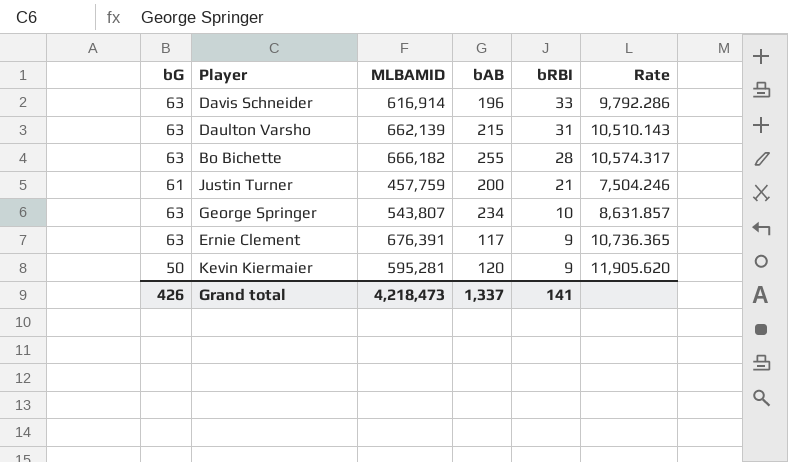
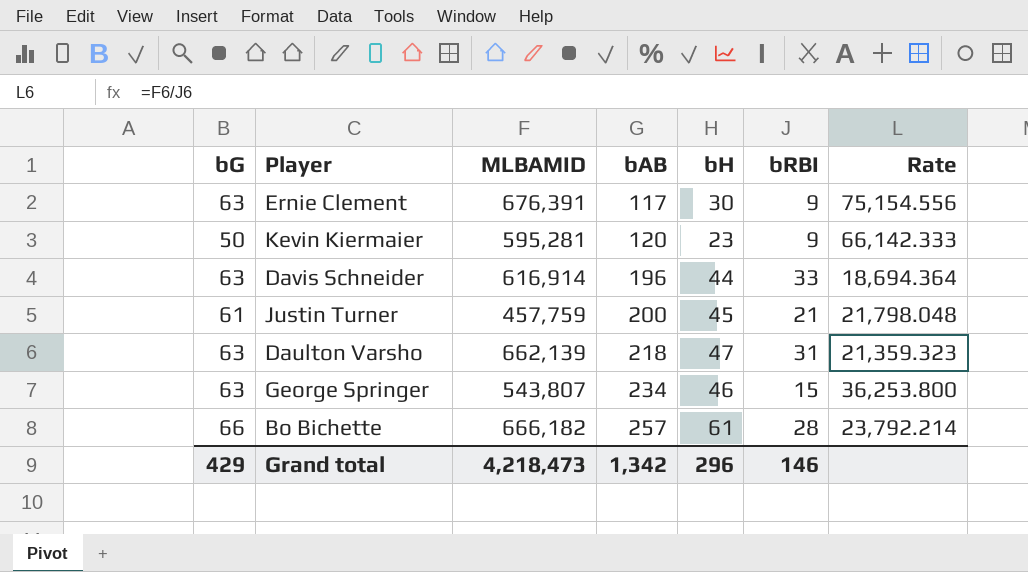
row order: bRBI descending -> bAB ascending
column bH | position: none -> 5
column Rate | formula: [MLBAMID] / [bG] -> [MLBAMID] / [bRBI]
Daulton Varsho | bAB: 215 -> 218
George Springer | bRBI: 10 -> 15
Bo Bichette | bG: 63 -> 66
Bo Bichette | bAB: 255 -> 257
Grand total | bG: 426 -> 429
Grand total | bAB: 1,337 -> 1,342
Grand total | bRBI: 141 -> 146

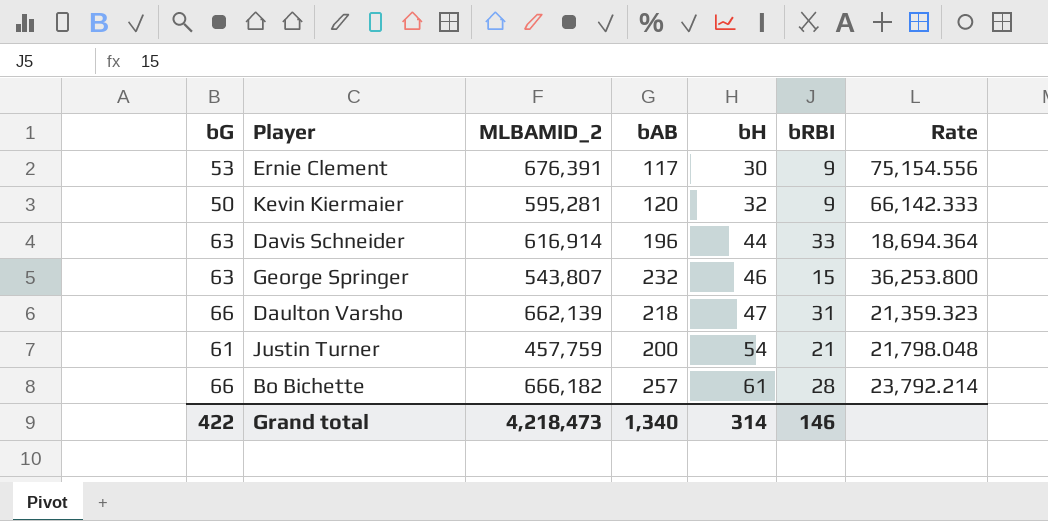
row order: bAB ascending -> bH ascending
column name: MLBAMID -> MLBAMID_2
Ernie Clement | bG: 63 -> 53
Kevin Kiermaier | bH: 23 -> 32
George Springer | bAB: 234 -> 232
Daulton Varsho | bG: 63 -> 66
Justin Turner | bH: 45 -> 54
Grand total | bG: 429 -> 422
Grand total | bAB: 1,342 -> 1,340
Grand total | bH: 296 -> 314

